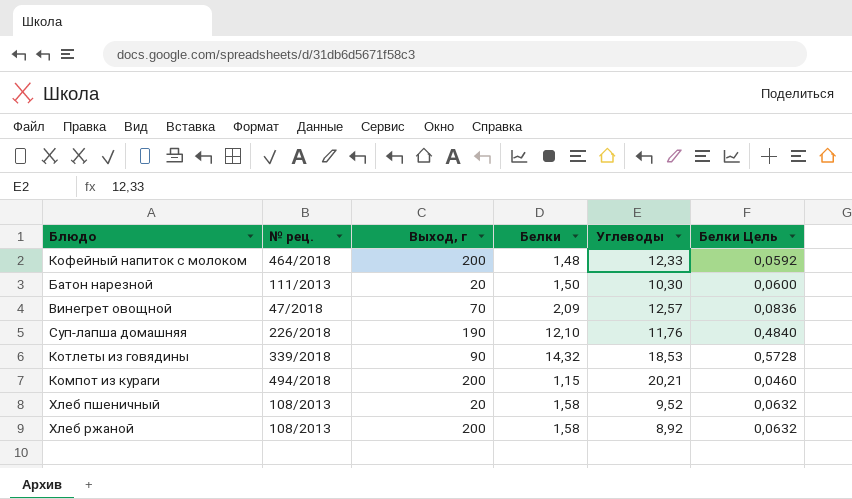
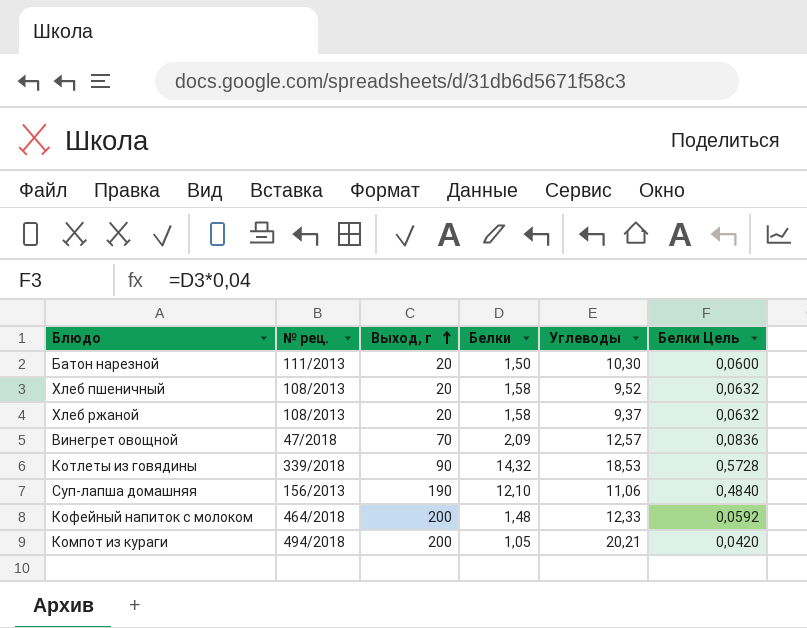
row order: none -> Выход, г ascending
Хлеб ржаной | Выход, г: 200 -> 20
Хлеб ржаной | Углеводы: 8,92 -> 9,37
Суп-лапша домашняя | № рец.: 226/2018 -> 156/2013
Суп-лапша домашняя | Углеводы: 11,76 -> 11,06
Компот из кураги | Белки: 1,15 -> 1,05
Компот из кураги | Белки Цель: 0,0460 -> 0,0420

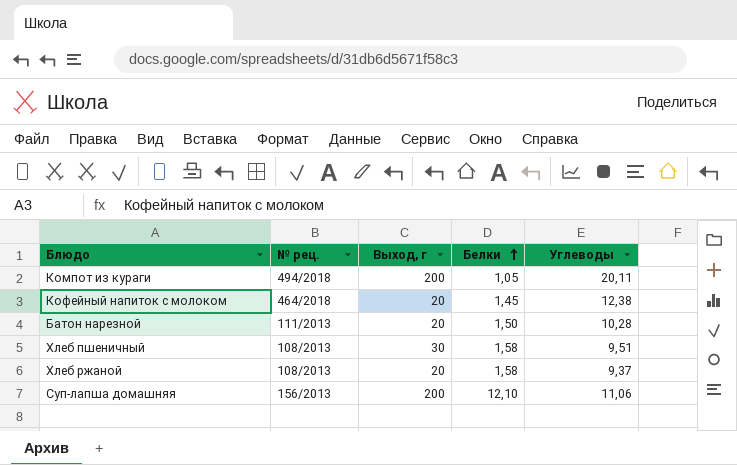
row order: Выход, г ascending -> Белки ascending
column Белки Цель | formula: [Белки] * 0,04 -> none
row Винегрет овощной: 47/2018 | 70 | 2,09 | 12,57 | 0,0836 -> none
row Котлеты из говядины: 339/2018 | 90 | 14,32 | 18,53 | 0,5728 -> none
Компот из кураги | Углеводы: 20,21 -> 20,11
Кофейный напиток с молоком | Выход, г: 200 -> 20
Кофейный напиток с молоком | Белки: 1,48 -> 1,45
Кофейный напиток с молоком | Углеводы: 12,33 -> 12,38
Батон нарезной | Углеводы: 10,30 -> 10,28
Хлеб пшеничный | Выход, г: 20 -> 30
Хлеб пшеничный | Углеводы: 9,52 -> 9,51
Суп-лапша домашняя | Выход, г: 190 -> 200

